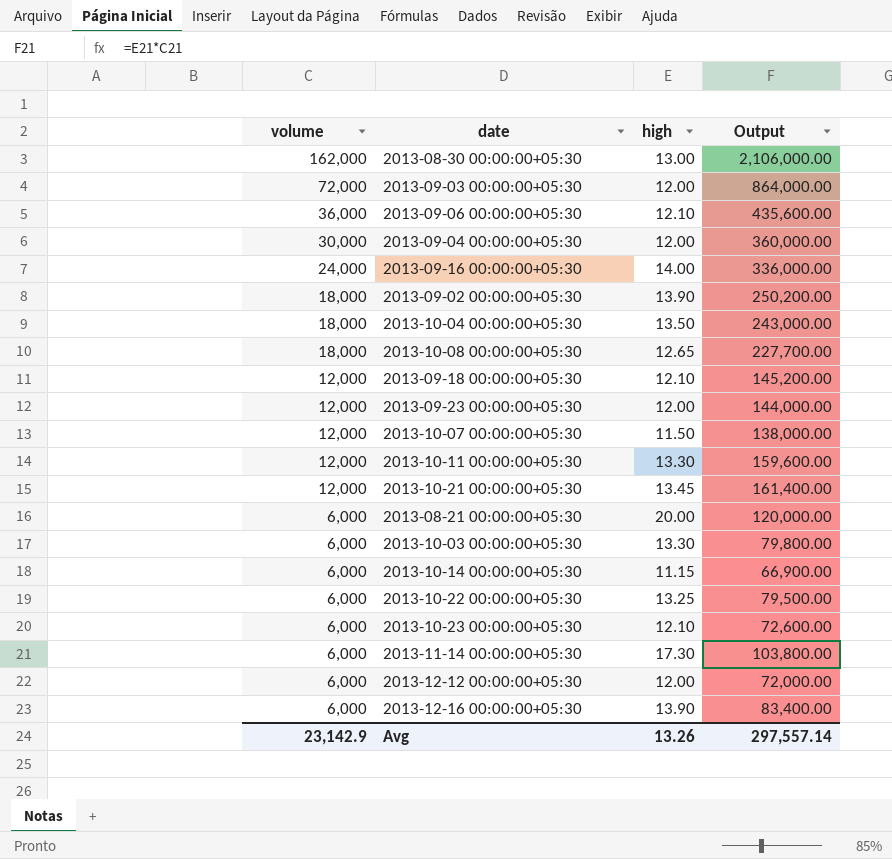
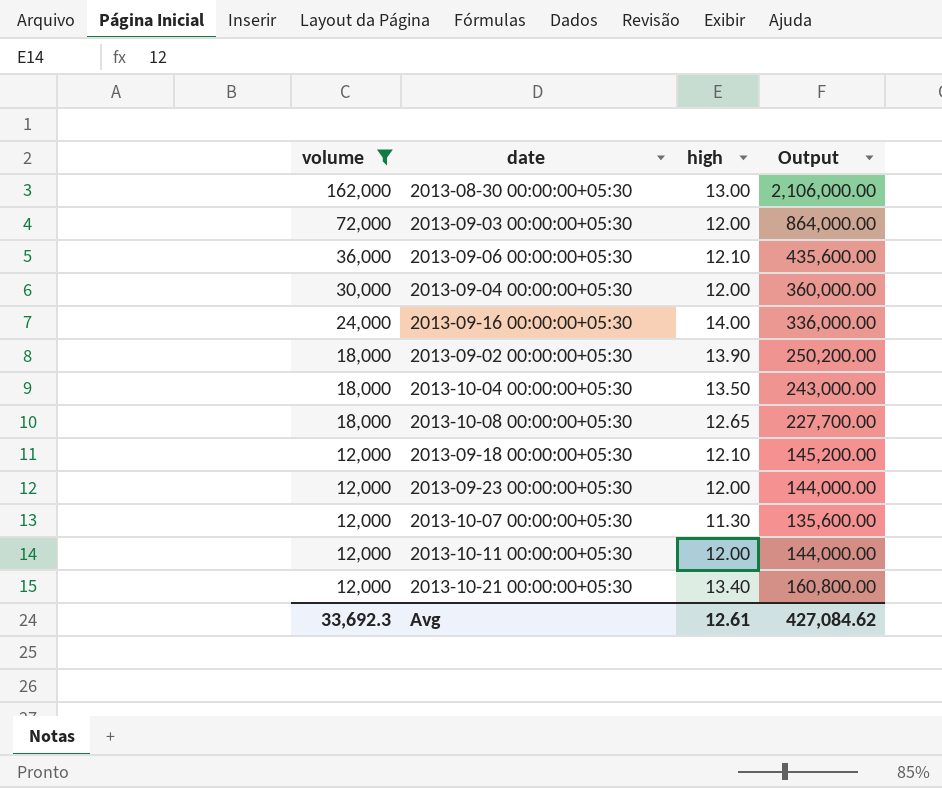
filter: none -> volume != 6,000
2013-10-07 00:00:00+05:30 | high: 11.50 -> 11.30
2013-10-07 00:00:00+05:30 | Output: 138,000.00 -> 135,600.00
2013-10-11 00:00:00+05:30 | high: 13.30 -> 12.00
2013-10-11 00:00:00+05:30 | Output: 159,600.00 -> 144,000.00
2013-10-21 00:00:00+05:30 | high: 13.45 -> 13.40
2013-10-21 00:00:00+05:30 | Output: 161,400.00 -> 160,800.00
Avg | volume: 23,142.9 -> 33,692.3
Avg | high: 13.26 -> 12.61
Avg | Output: 297,557.14 -> 427,084.62

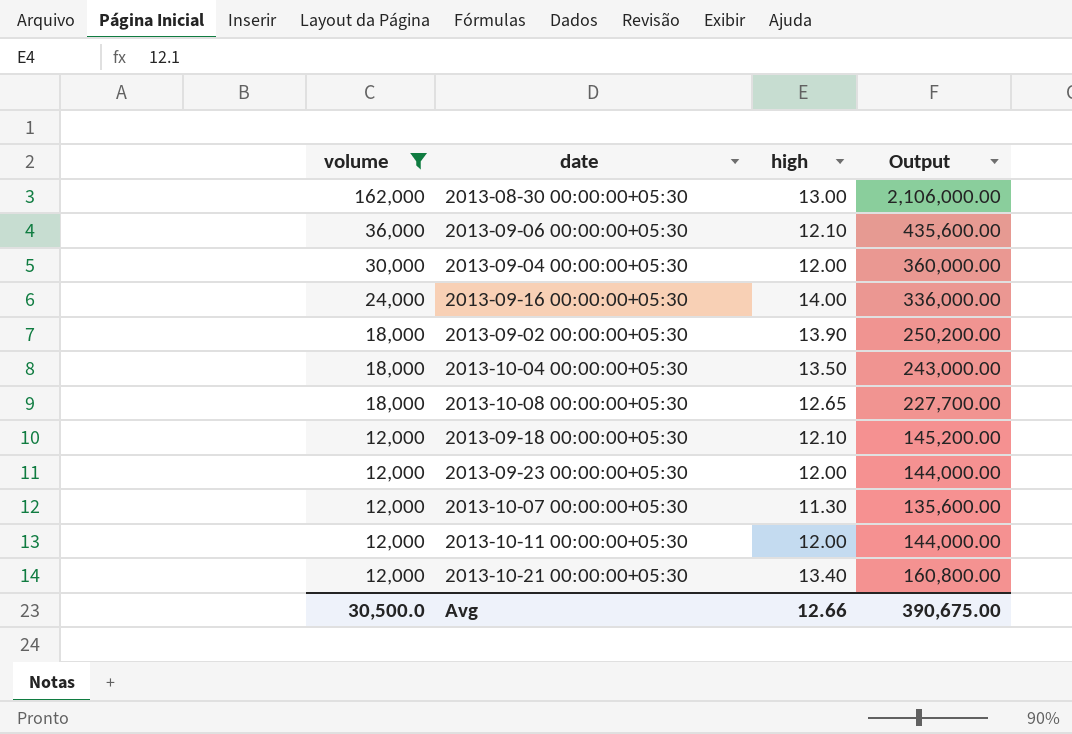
row 2013-09-03 00:00:00+05:30: 72,000 | 12.00 | 864,000.00 -> none
Avg | volume: 33,692.3 -> 30,500.0
Avg | high: 12.61 -> 12.66
Avg | Output: 427,084.62 -> 390,675.00

